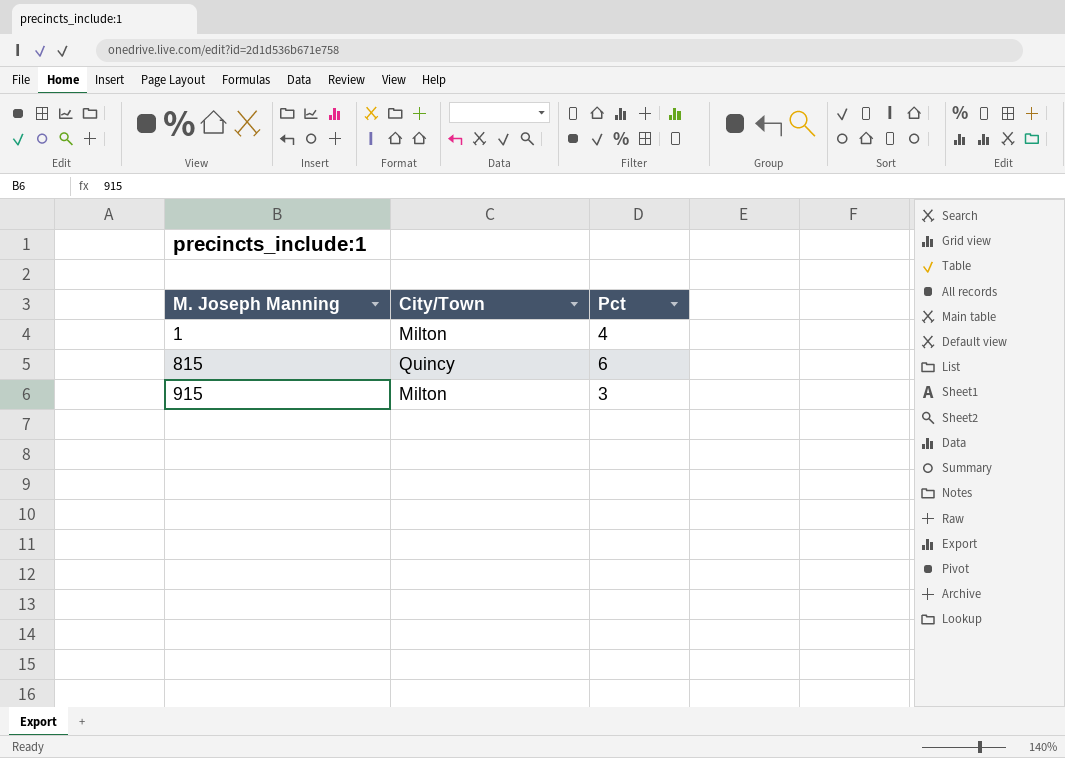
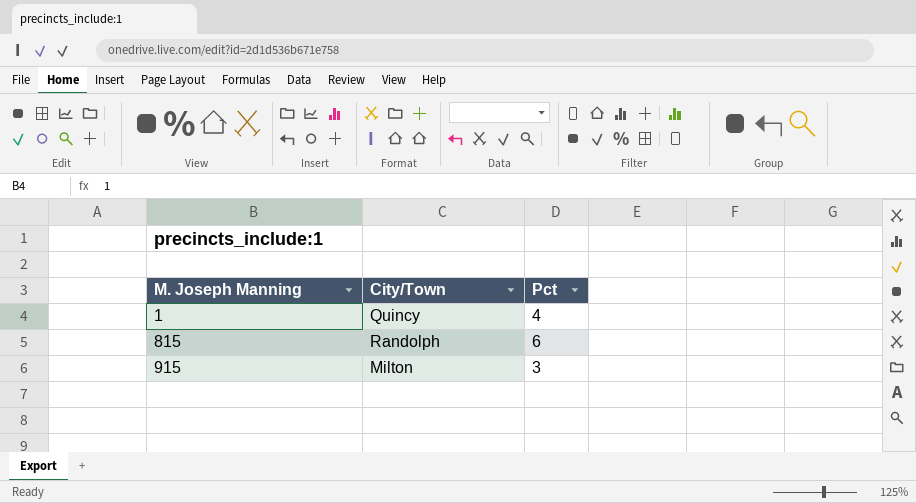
1 | City/Town: Milton -> Quincy
815 | City/Town: Quincy -> Randolph

